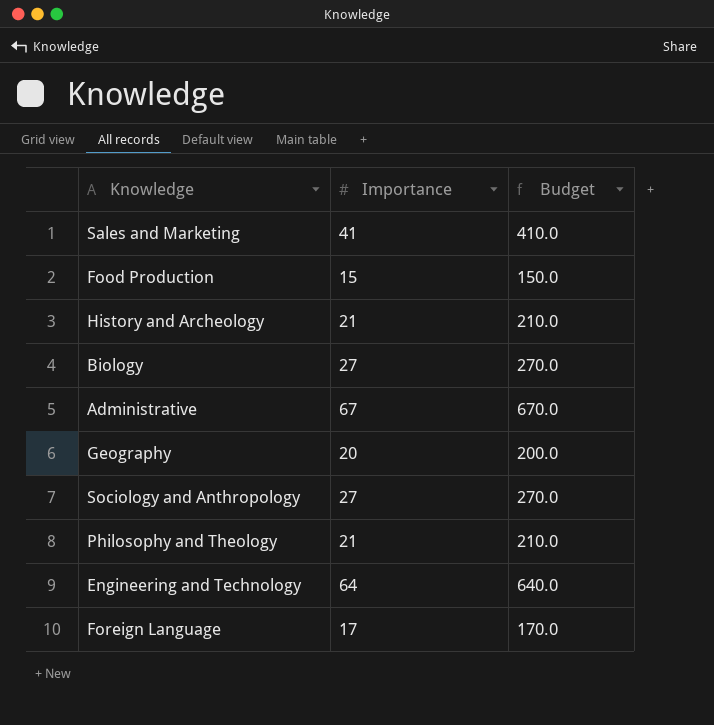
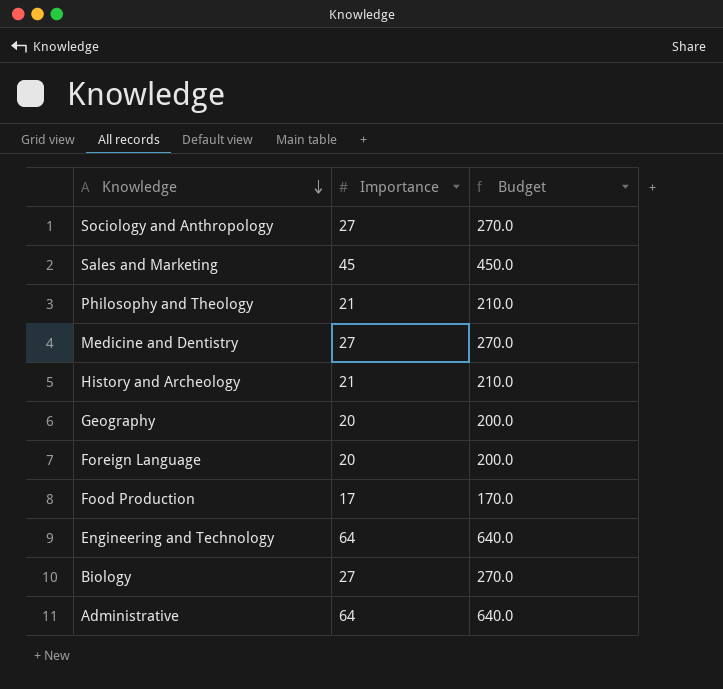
row order: none -> Knowledge descending
Sales and Marketing | Importance: 41 -> 45
Sales and Marketing | Budget: 410.0 -> 450.0
row Medicine and Dentistry: none -> 27 | 270.0
Foreign Language | Importance: 17 -> 20
Foreign Language | Budget: 170.0 -> 200.0
Food Production | Importance: 15 -> 17
Food Production | Budget: 150.0 -> 170.0
Administrative | Importance: 67 -> 64
Administrative | Budget: 670.0 -> 640.0

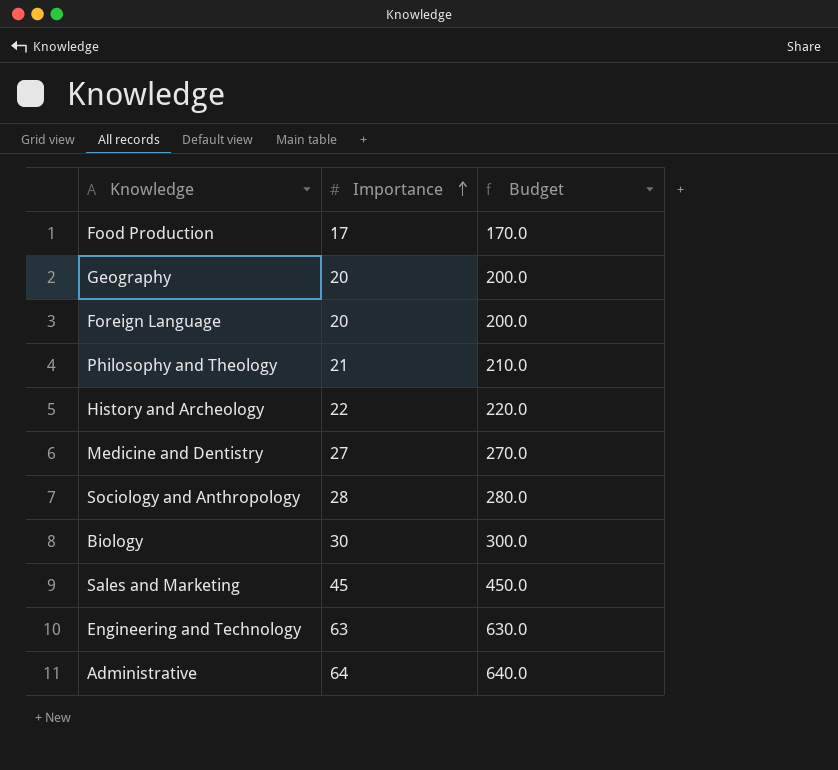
row order: Knowledge descending -> Importance ascending
History and Archeology | Importance: 21 -> 22
History and Archeology | Budget: 210.0 -> 220.0
Sociology and Anthropology | Importance: 27 -> 28
Sociology and Anthropology | Budget: 270.0 -> 280.0
Biology | Importance: 27 -> 30
Biology | Budget: 270.0 -> 300.0
Engineering and Technology | Importance: 64 -> 63
Engineering and Technology | Budget: 640.0 -> 630.0

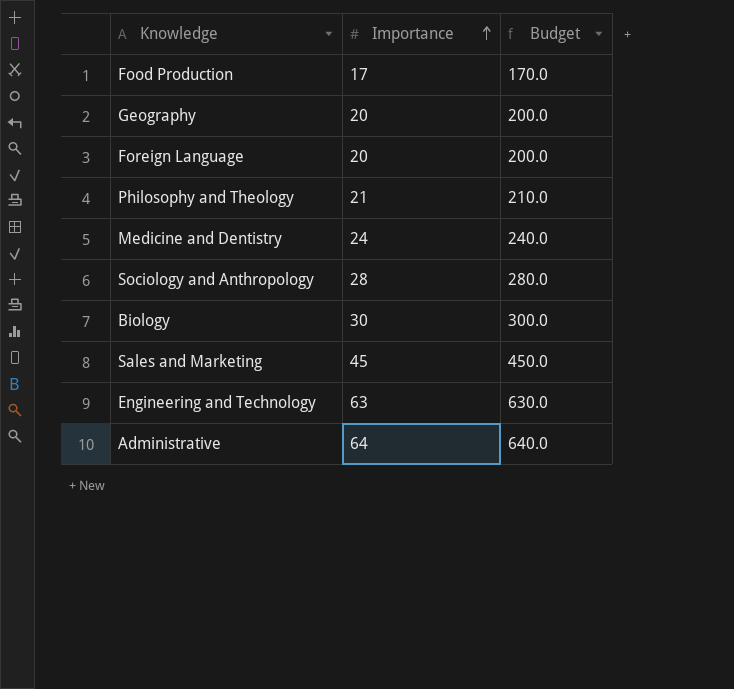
row History and Archeology: 22 | 220.0 -> none
Medicine and Dentistry | Importance: 27 -> 24
Medicine and Dentistry | Budget: 270.0 -> 240.0

